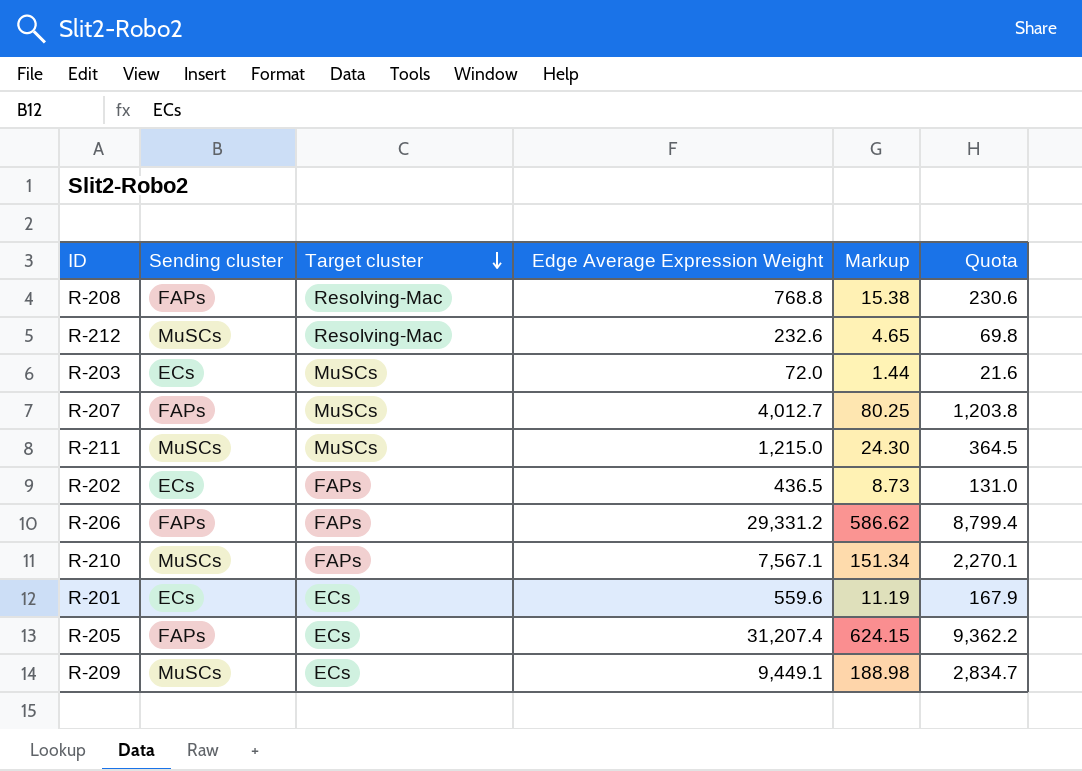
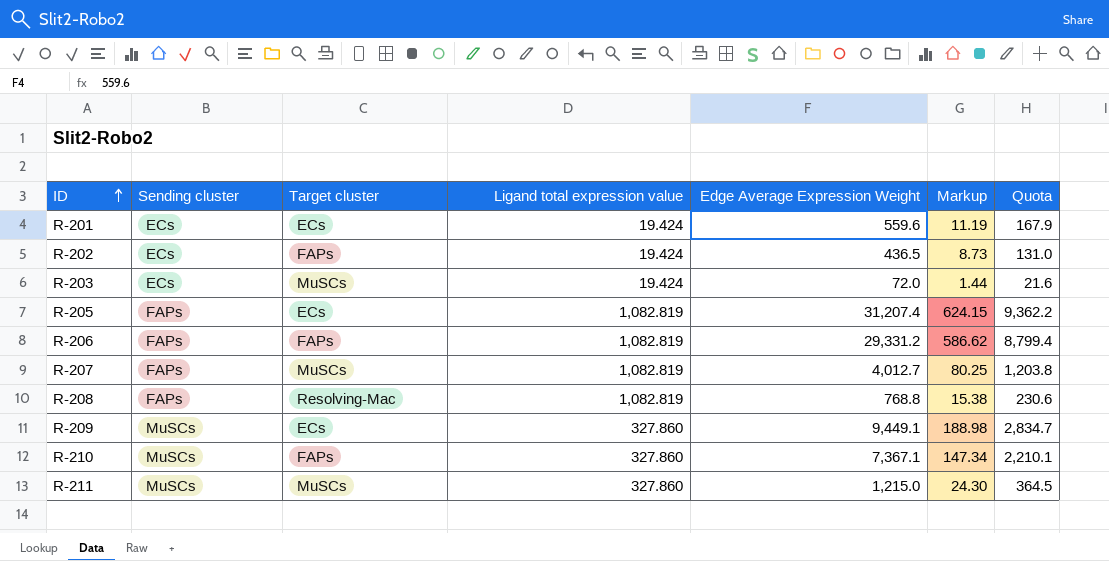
row order: Target cluster descending -> ID ascending
column Ligand total expression value | position: none -> 4
row R-212: MuSCs | Resolving-Mac | 232.6 | 4.65 | 69.8 -> none
R-210 | Edge Average Expression Weight: 7,567.1 -> 7,367.1
R-210 | Markup: 151.34 -> 147.34
R-210 | Quota: 2,270.1 -> 2,210.1

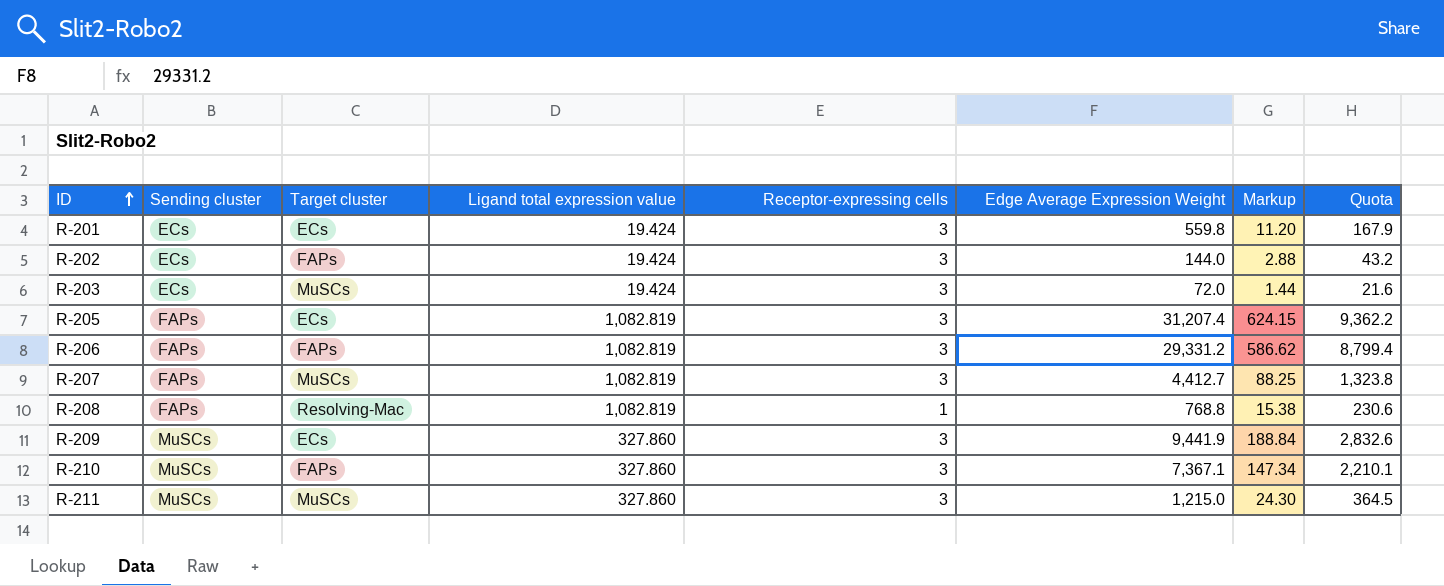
column Receptor-expressing cells | position: none -> 5
R-201 | Edge Average Expression Weight: 559.6 -> 559.8
R-201 | Markup: 11.19 -> 11.20
R-202 | Edge Average Expression Weight: 436.5 -> 144.0
R-202 | Markup: 8.73 -> 2.88
R-202 | Quota: 131.0 -> 43.2
R-207 | Edge Average Expression Weight: 4,012.7 -> 4,412.7
R-207 | Markup: 80.25 -> 88.25
R-207 | Quota: 1,203.8 -> 1,323.8
R-209 | Edge Average Expression Weight: 9,449.1 -> 9,441.9
R-209 | Markup: 188.98 -> 188.84
R-209 | Quota: 2,834.7 -> 2,832.6

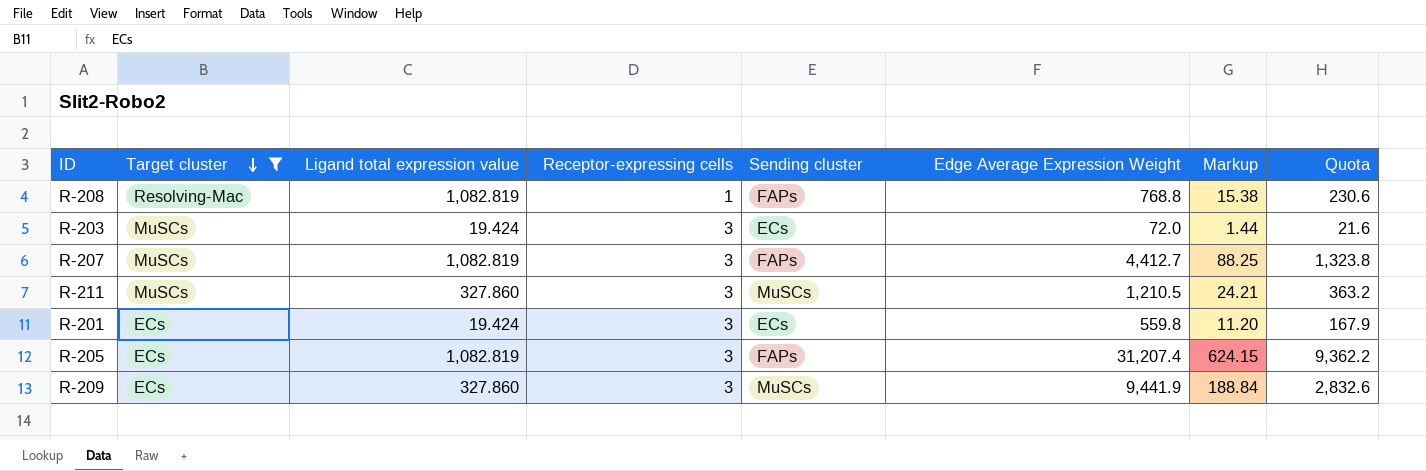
filter: none -> Target cluster != FAPs
row order: ID ascending -> Target cluster descending
column Sending cluster | position: 2 -> 5
R-211 | Edge Average Expression Weight: 1,215.0 -> 1,210.5
R-211 | Markup: 24.30 -> 24.21
R-211 | Quota: 364.5 -> 363.2

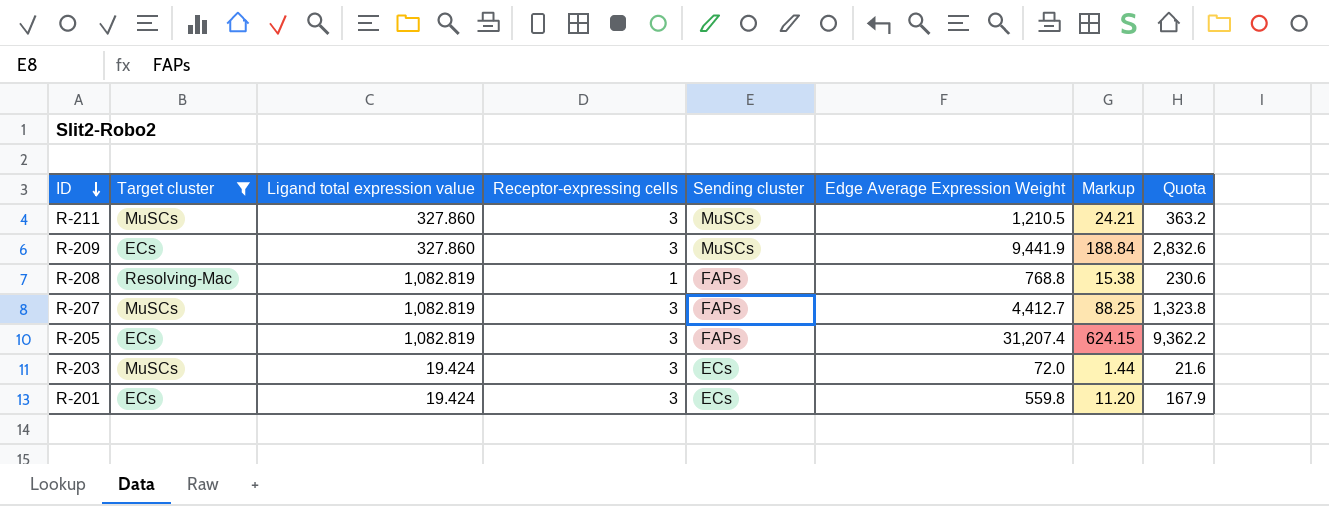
row order: Target cluster descending -> ID descending

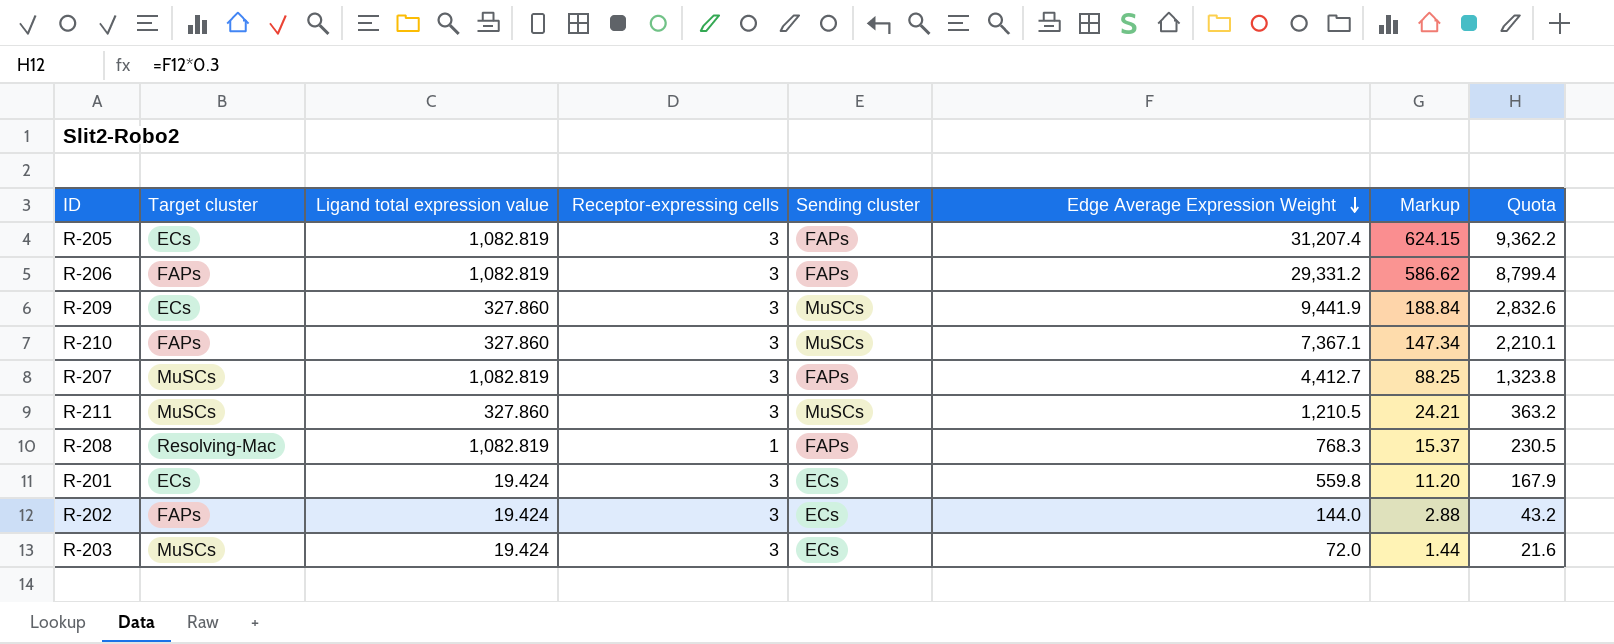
filter: Target cluster != FAPs -> none
row order: ID descending -> Edge Average Expression Weight descending
R-208 | Edge Average Expression Weight: 768.8 -> 768.3
R-208 | Markup: 15.38 -> 15.37
R-208 | Quota: 230.6 -> 230.5

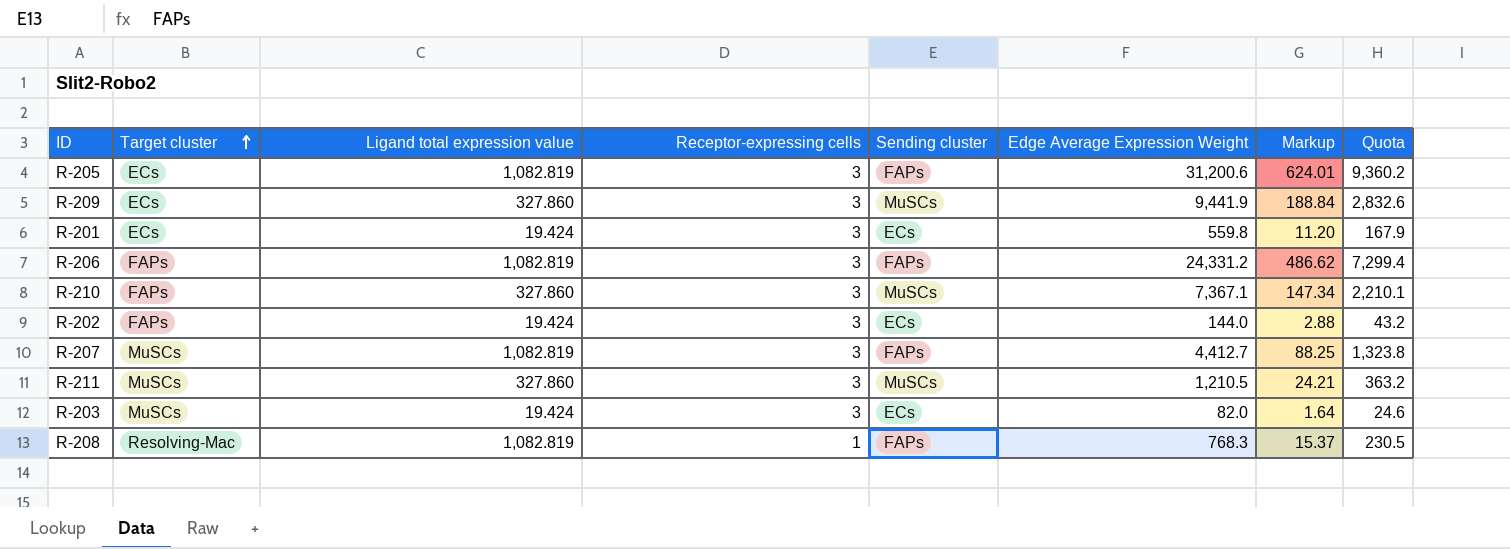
row order: Edge Average Expression Weight descending -> Target cluster ascending
R-205 | Edge Average Expression Weight: 31,207.4 -> 31,200.6
R-205 | Markup: 624.15 -> 624.01
R-205 | Quota: 9,362.2 -> 9,360.2
R-206 | Edge Average Expression Weight: 29,331.2 -> 24,331.2
R-206 | Markup: 586.62 -> 486.62
R-206 | Quota: 8,799.4 -> 7,299.4
R-203 | Edge Average Expression Weight: 72.0 -> 82.0
R-203 | Markup: 1.44 -> 1.64
R-203 | Quota: 21.6 -> 24.6

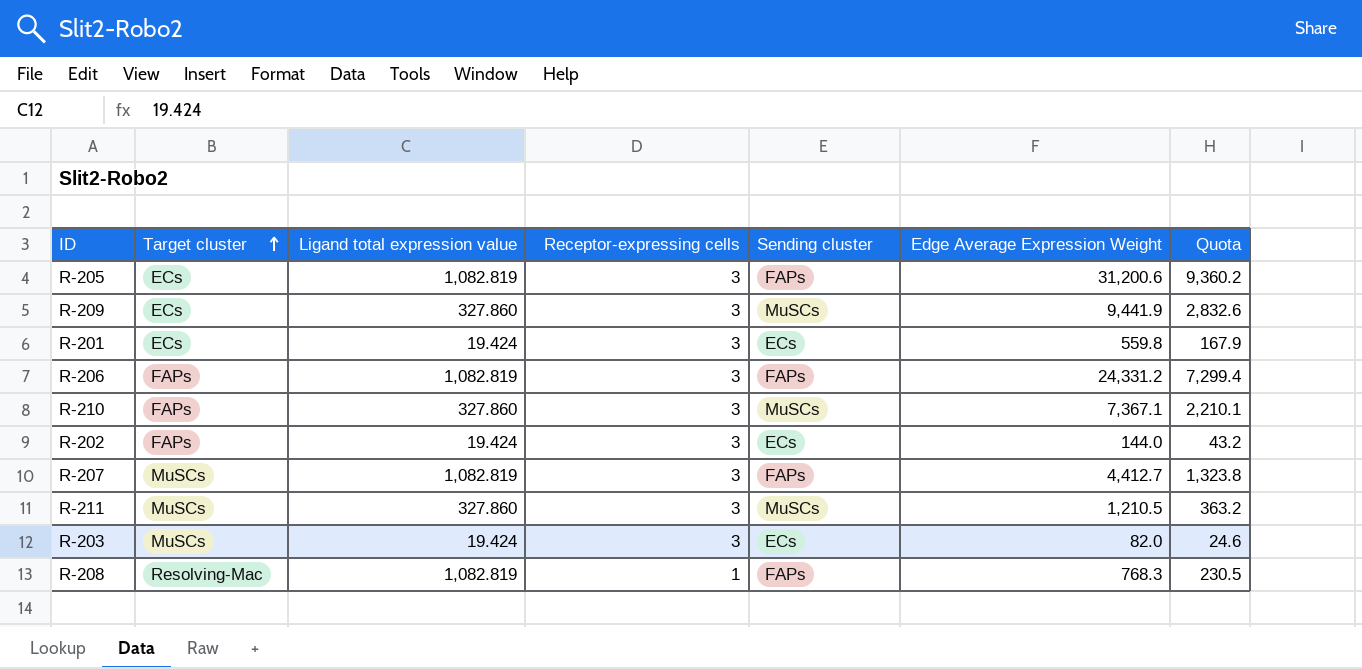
column Markup | formula: [Edge Average Expression Weight] * 0.02 -> none

